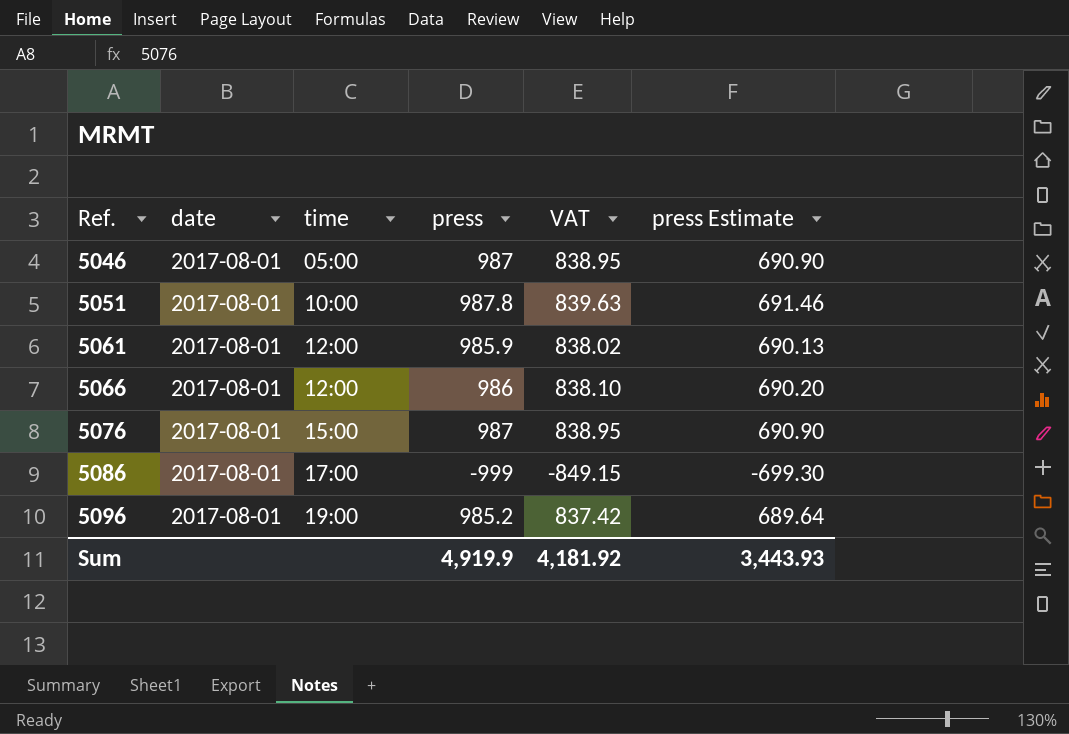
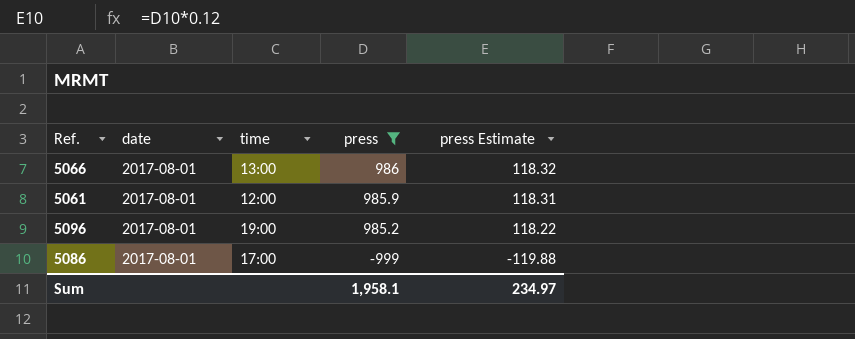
filter: none -> press <= 986
row order: Ref. ascending -> press descending
column VAT | formula: [press] * 0.85 -> none
column press Estimate | formula: [press] * 0.7 -> [press] * 0.12
5066 | time: 12:00 -> 13:00
Sum | press: 4,919.9 -> 1,958.1
Sum | press Estimate: 3,443.93 -> 234.97

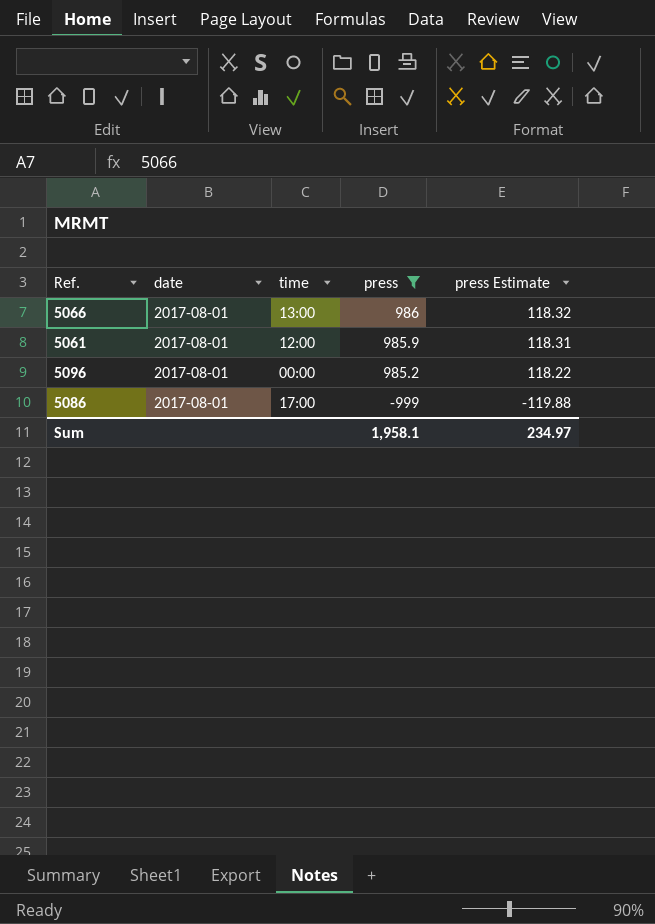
5096 | time: 19:00 -> 00:00

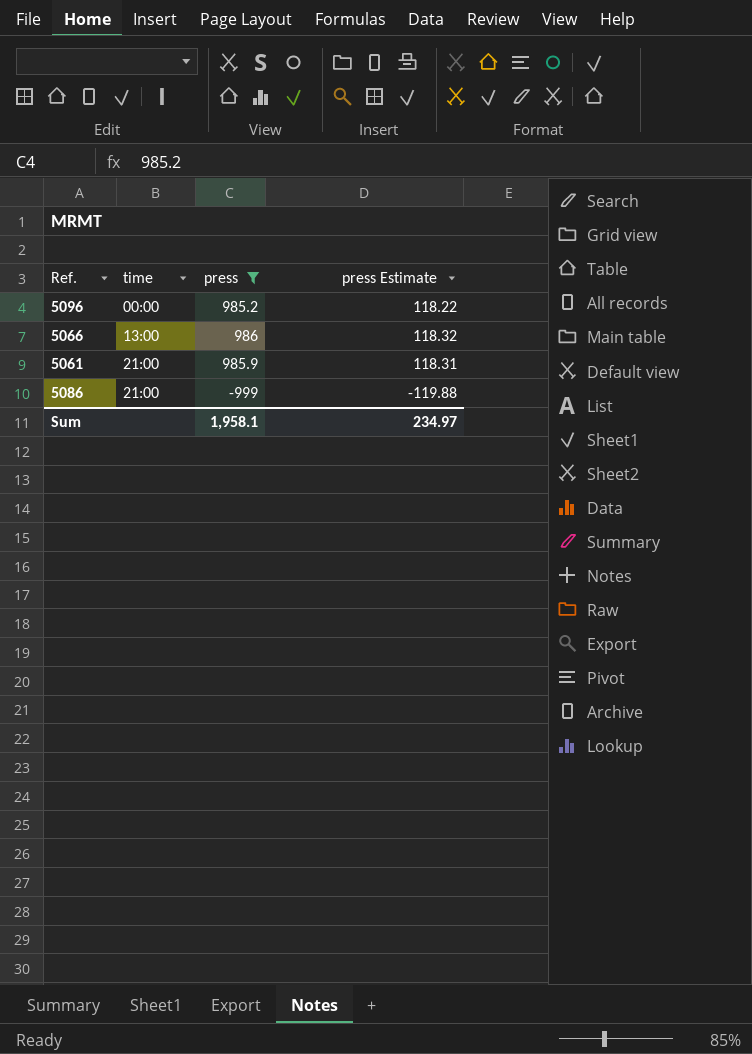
row order: press descending -> time ascending
column date | position: 2 -> none
5061 | time: 12:00 -> 21:00
5086 | time: 17:00 -> 21:00

